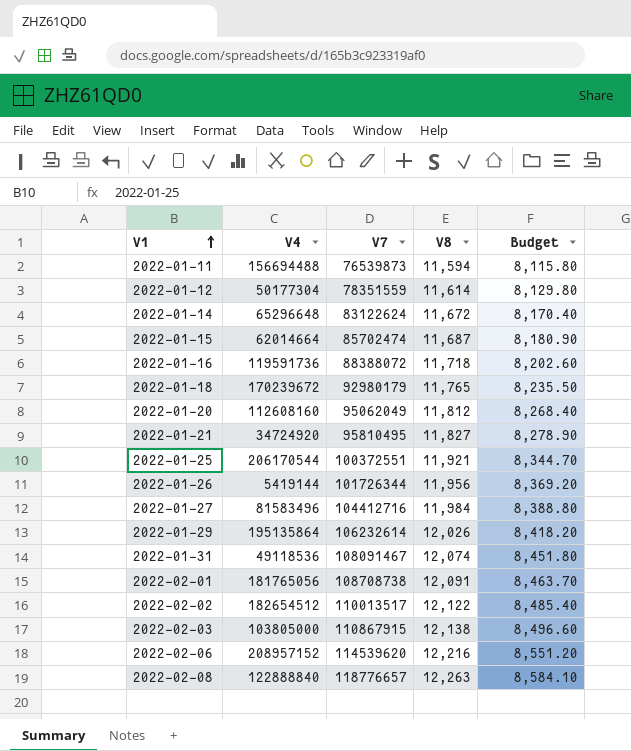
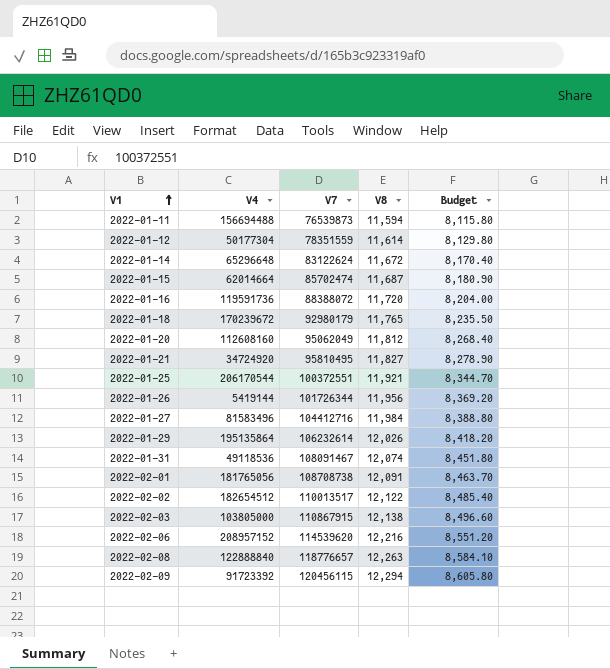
2022-01-16 | V8: 11,718 -> 11,720
2022-01-16 | Budget: 8,202.60 -> 8,204.00
row 2022-02-09: none -> 91723392 | 120456115 | 12,294 | 8,605.80

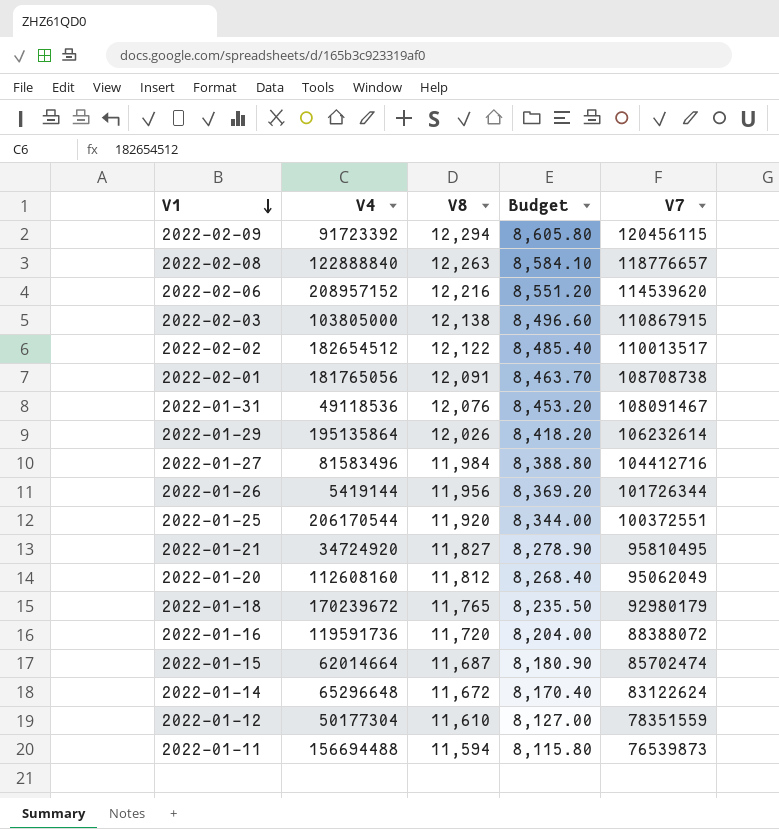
row order: V1 ascending -> V1 descending
column V7 | position: 3 -> 5
2022-01-31 | V8: 12,074 -> 12,076
2022-01-31 | Budget: 8,451.80 -> 8,453.20
2022-01-25 | V8: 11,921 -> 11,920
2022-01-25 | Budget: 8,344.70 -> 8,344.00
2022-01-12 | V8: 11,614 -> 11,610
2022-01-12 | Budget: 8,129.80 -> 8,127.00

